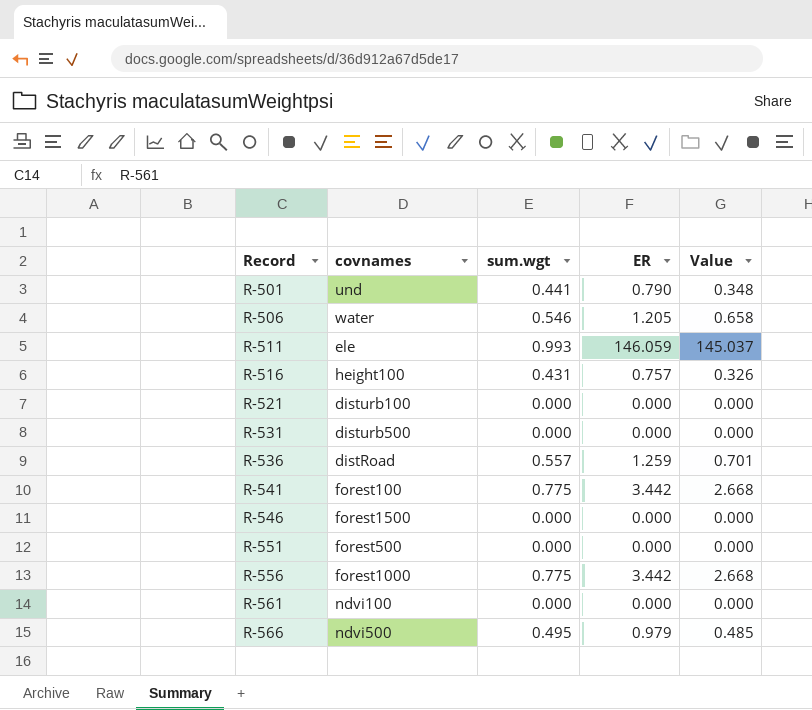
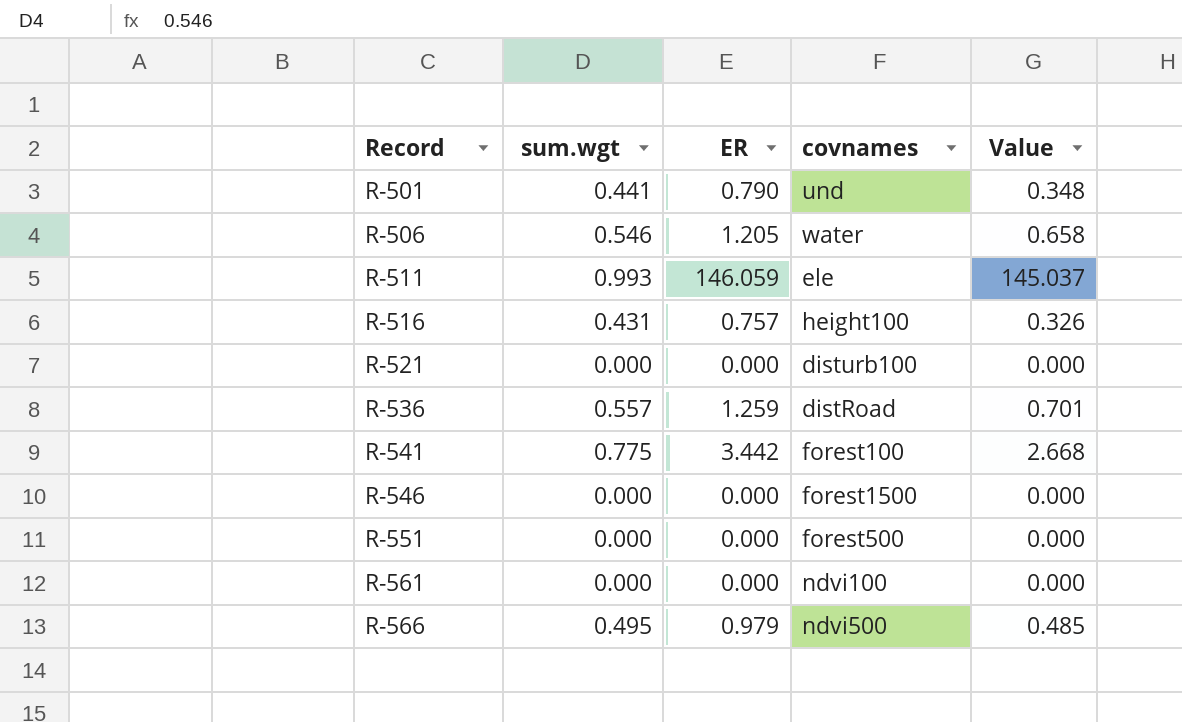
column covnames | position: 2 -> 4
row R-531: disturb500 | 0.000 | 0.000 | 0.000 -> none
row R-556: forest1000 | 0.775 | 3.442 | 2.668 -> none

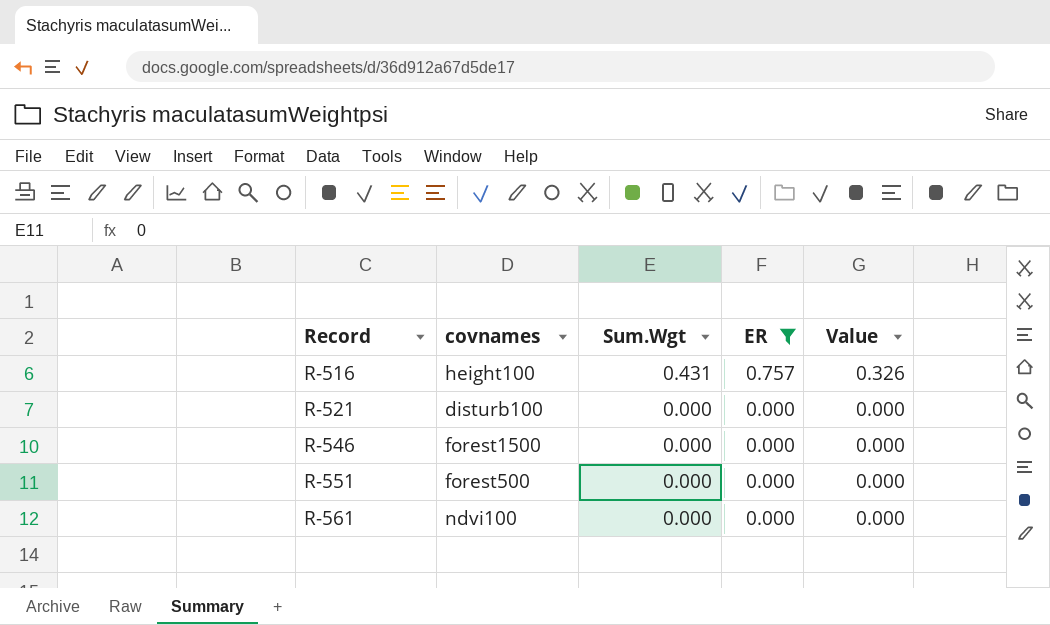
filter: none -> ER <= 0.757
column covnames | position: 4 -> 2
column name: sum.wgt -> Sum.Wgt

